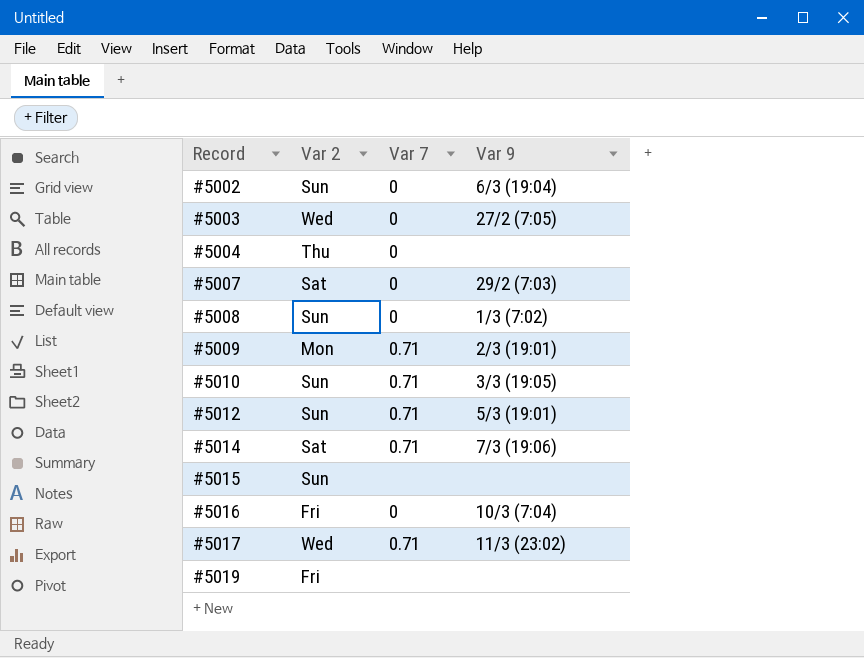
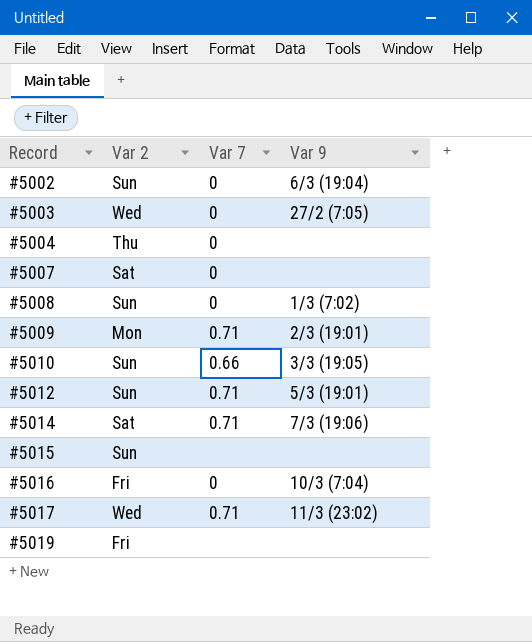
#5007 | Var 9: 29/2 (7:03) -> none
#5010 | Var 7: 0.71 -> 0.66

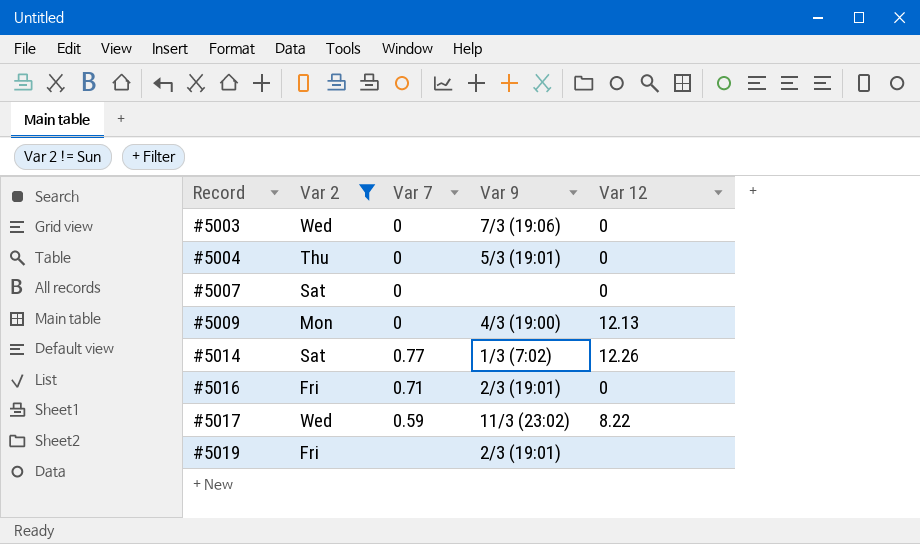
filter: none -> Var 2 != Sun
column Var 12 | position: none -> 5
#5003 | Var 9: 27/2 (7:05) -> 7/3 (19:06)
#5004 | Var 9: none -> 5/3 (19:01)
#5009 | Var 7: 0.71 -> 0
#5009 | Var 9: 2/3 (19:01) -> 4/3 (19:00)
#5014 | Var 7: 0.71 -> 0.77
#5014 | Var 9: 7/3 (19:06) -> 1/3 (7:02)
#5016 | Var 7: 0 -> 0.71
#5016 | Var 9: 10/3 (7:04) -> 2/3 (19:01)
#5017 | Var 7: 0.71 -> 0.59
#5019 | Var 9: none -> 2/3 (19:01)

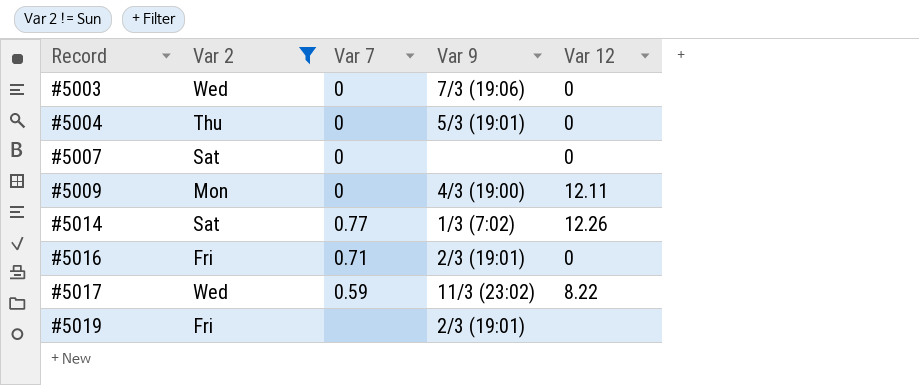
#5009 | Var 12: 12.13 -> 12.11

